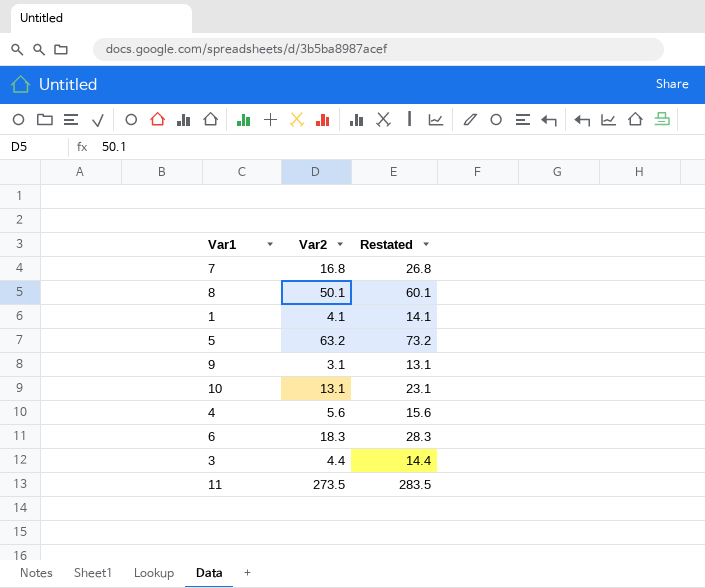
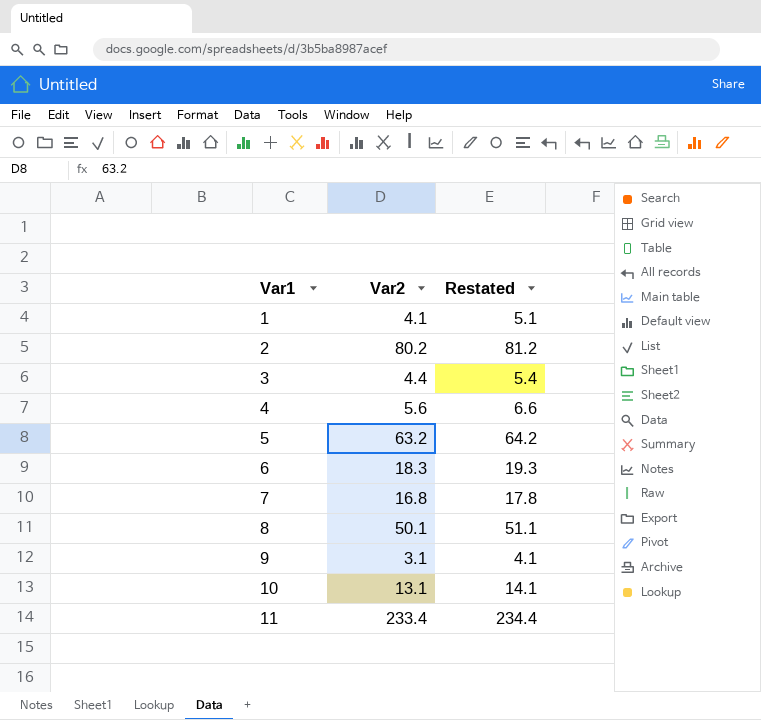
row order: none -> Var1 ascending
column Restated | formula: [Var2] + 10 -> [Var2] + 1
row 2: none -> 80.2 | 81.2
11 | Var2: 273.5 -> 233.4

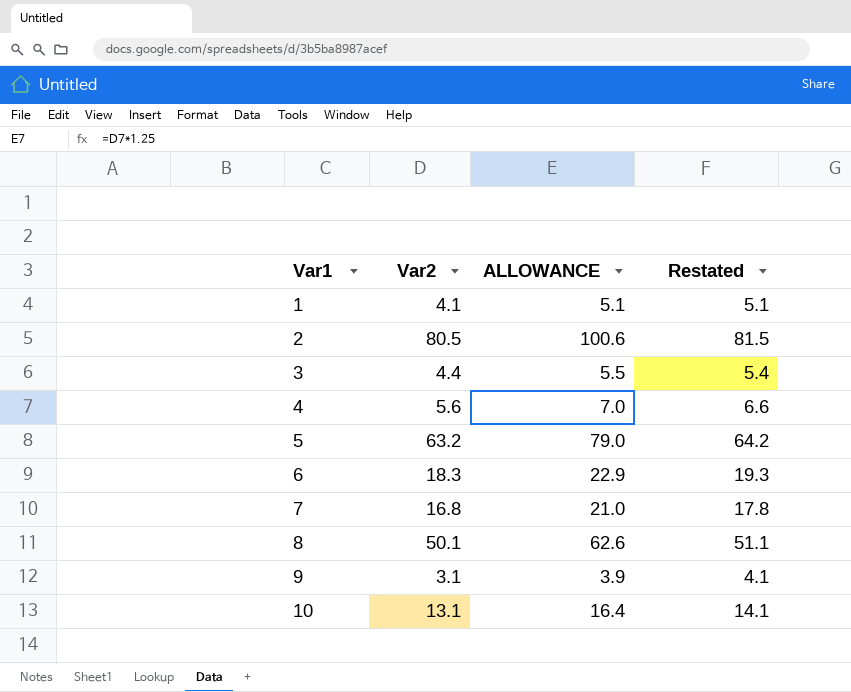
column ALLOWANCE | formula: none -> [Var2] * 1.25
row 11: 233.4 | 234.4 -> none
2 | Var2: 80.2 -> 80.5
2 | Restated: 81.2 -> 81.5

